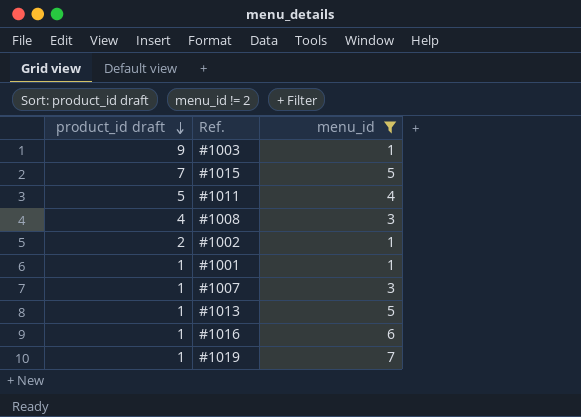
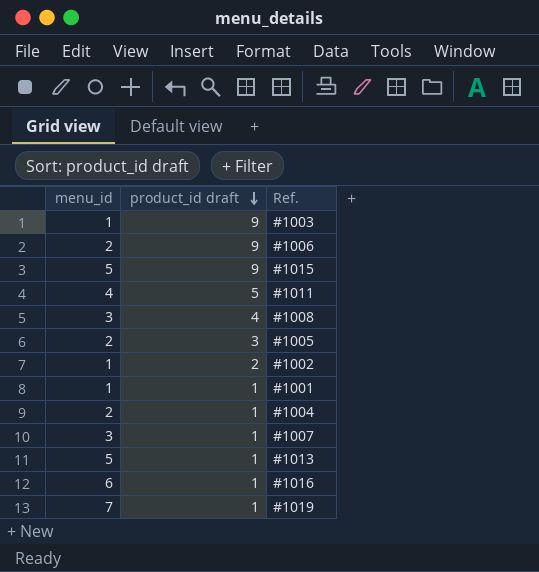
filter: menu_id != 2 -> none
column menu_id | position: 3 -> 1
#1015 | product_id draft: 7 -> 9

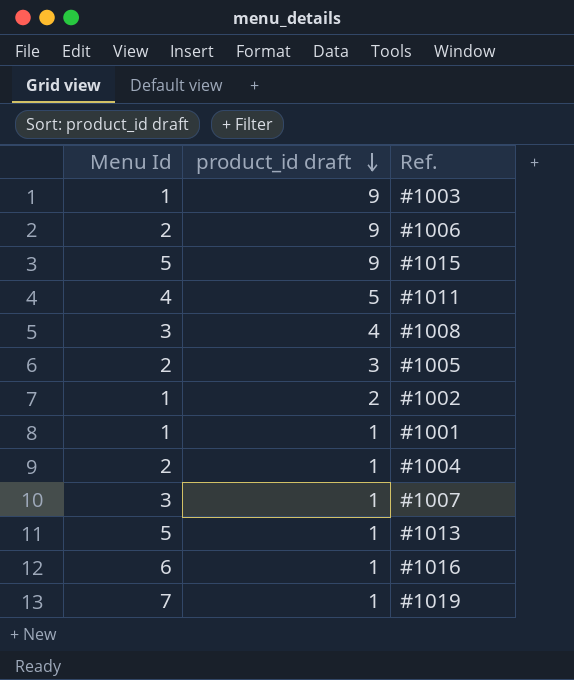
column name: menu_id -> Menu Id

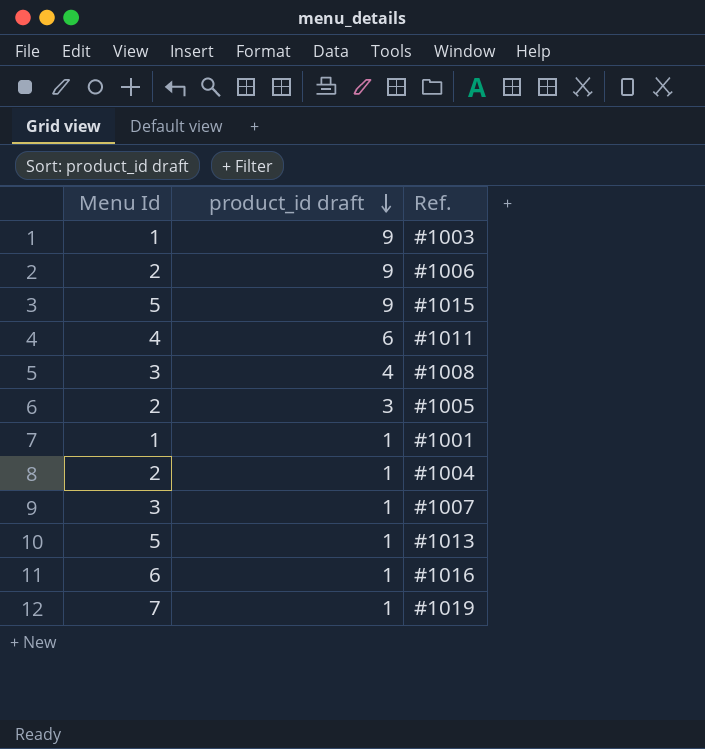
row #1002: 1 | 2 -> none
#1011 | product_id draft: 5 -> 6

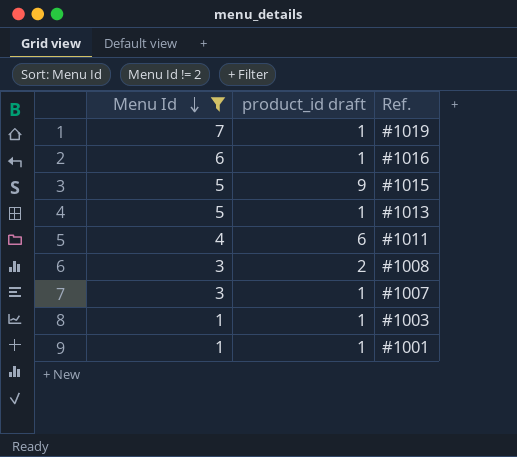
filter: none -> Menu Id != 2
row order: product_id draft descending -> Menu Id descending
#1008 | product_id draft: 4 -> 2
#1003 | product_id draft: 9 -> 1

